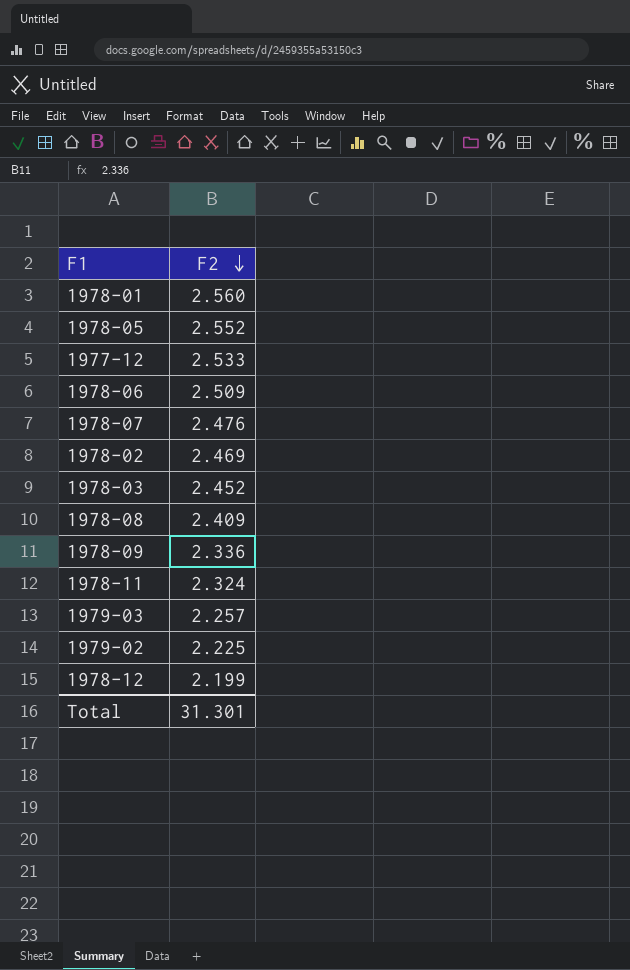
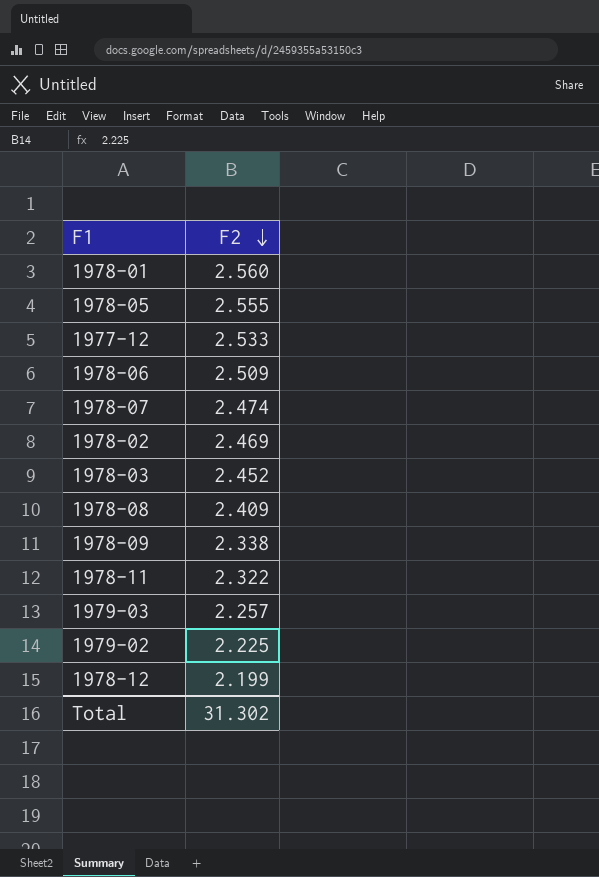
1978-05 | F2: 2.552 -> 2.555
1978-07 | F2: 2.476 -> 2.474
1978-09 | F2: 2.336 -> 2.338
1978-11 | F2: 2.324 -> 2.322
Total | F2: 31.301 -> 31.302

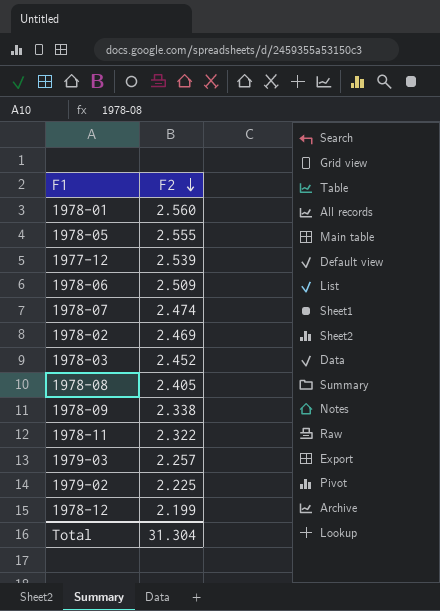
1977-12 | F2: 2.533 -> 2.539
1978-08 | F2: 2.409 -> 2.405
Total | F2: 31.302 -> 31.304

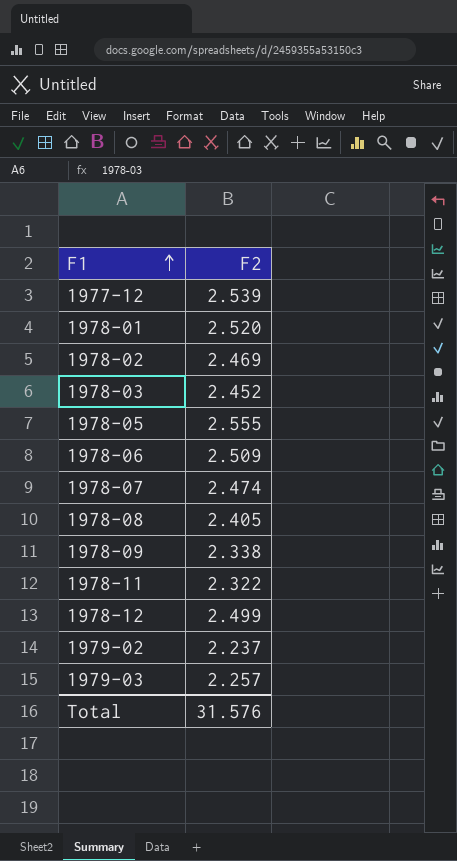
row order: F2 descending -> F1 ascending
1978-01 | F2: 2.560 -> 2.520
1978-12 | F2: 2.199 -> 2.499
1979-02 | F2: 2.225 -> 2.237
Total | F2: 31.304 -> 31.576

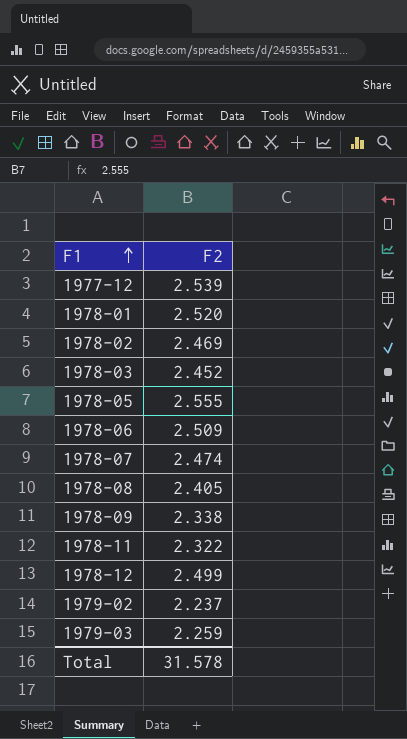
1979-03 | F2: 2.257 -> 2.259
Total | F2: 31.576 -> 31.578

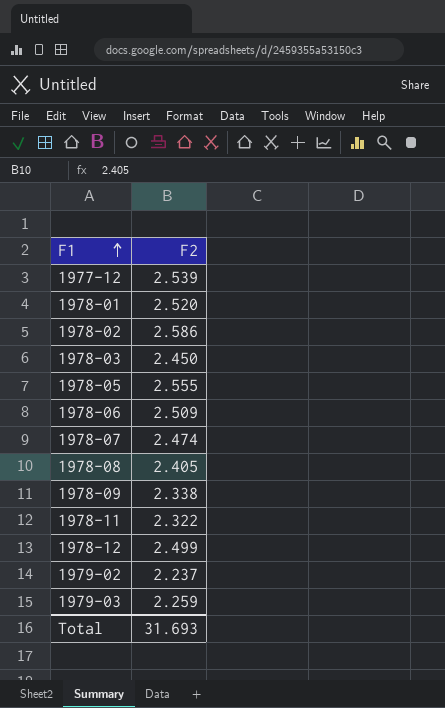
1978-02 | F2: 2.469 -> 2.586
1978-03 | F2: 2.452 -> 2.450
Total | F2: 31.578 -> 31.693

